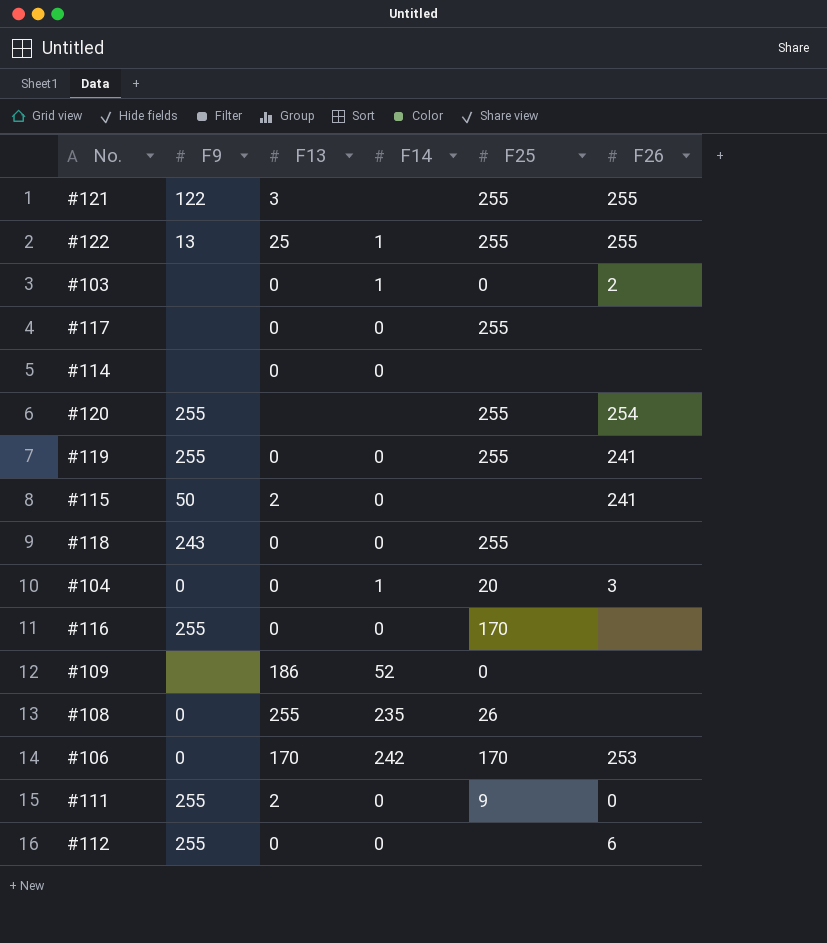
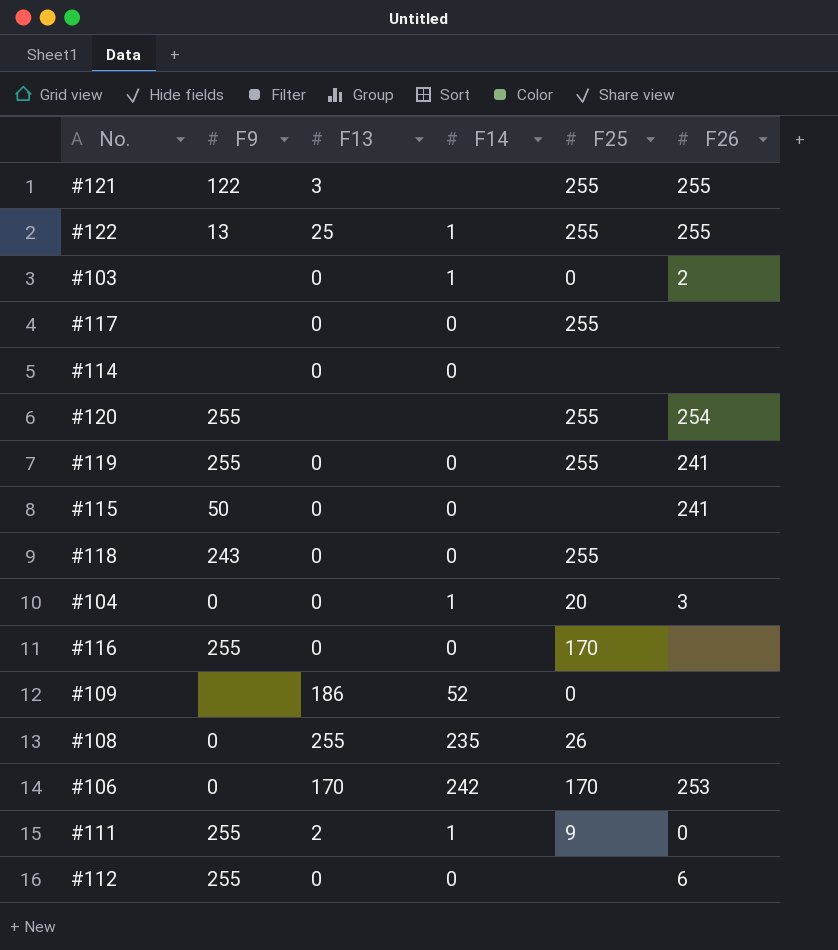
#115 | F13: 2 -> 0
#111 | F14: 0 -> 1

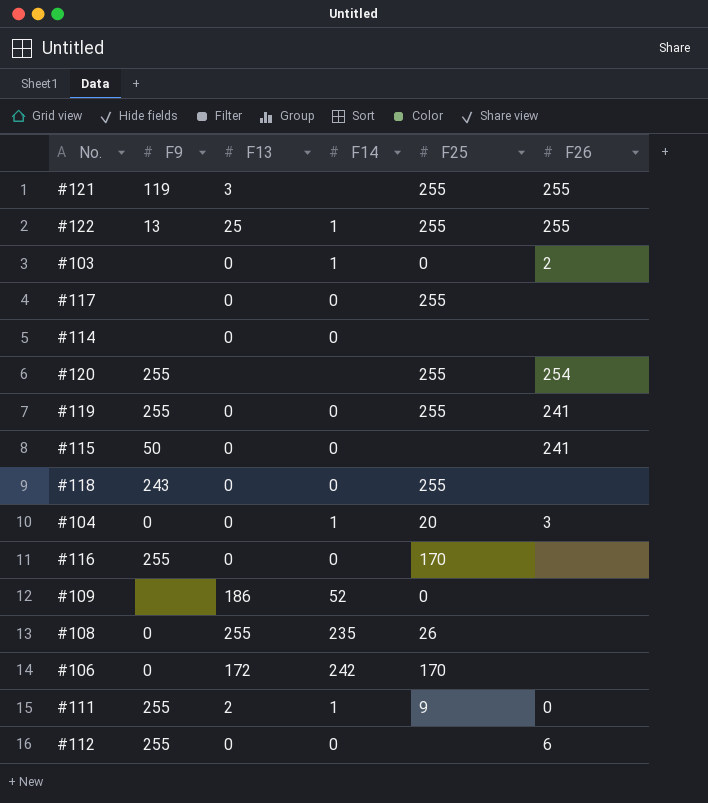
#121 | F9: 122 -> 119
#106 | F13: 170 -> 172
#106 | F26: 253 -> none

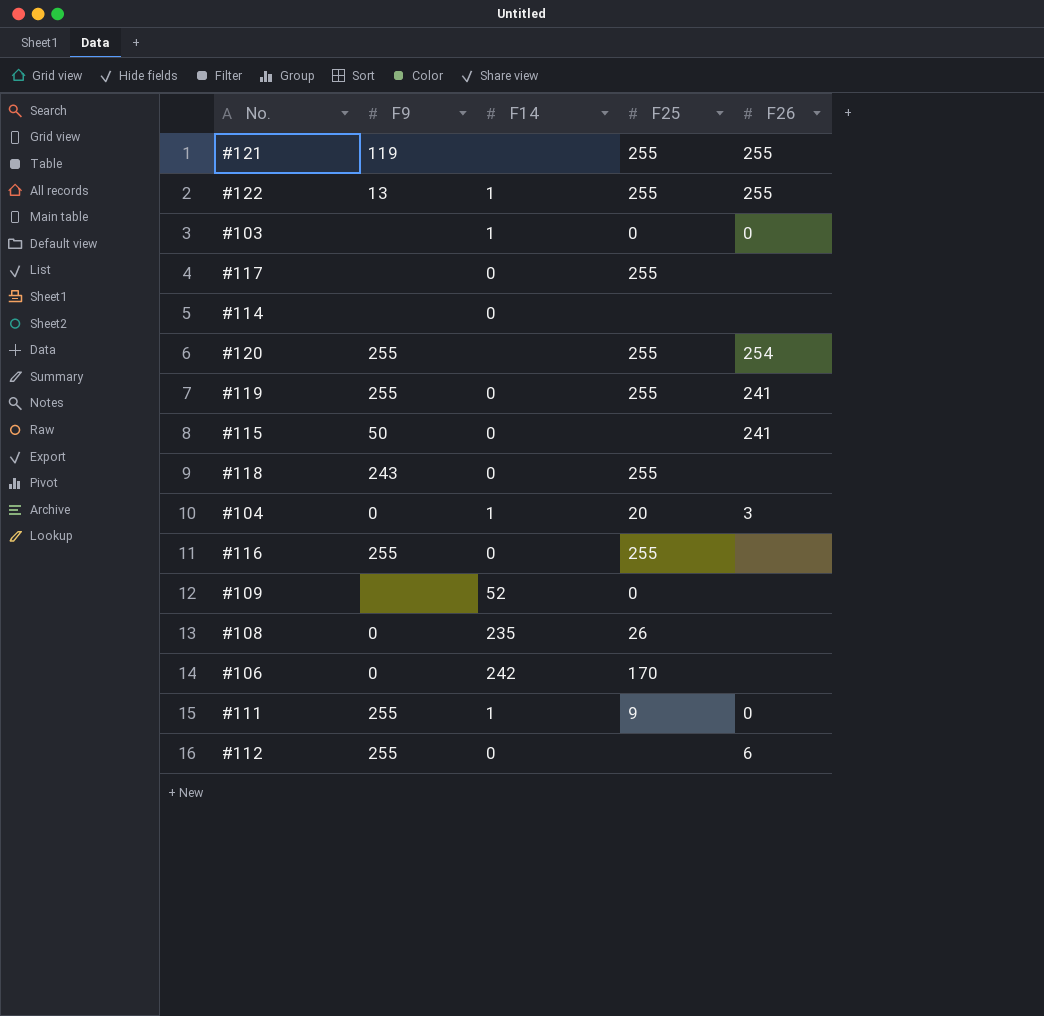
column F13 | position: 3 -> none
#103 | F26: 2 -> 0
#116 | F25: 170 -> 255

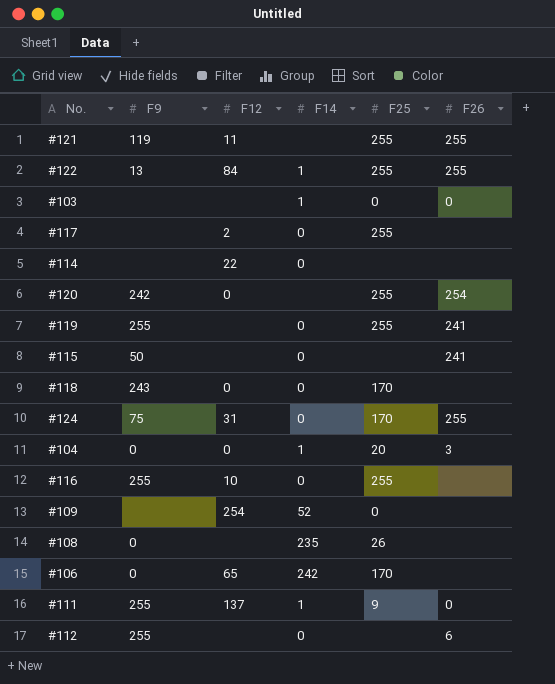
column F12 | position: none -> 3
#120 | F9: 255 -> 242
#118 | F25: 255 -> 170
row #124: none -> 75 | 31 | 0 | 170 | 255

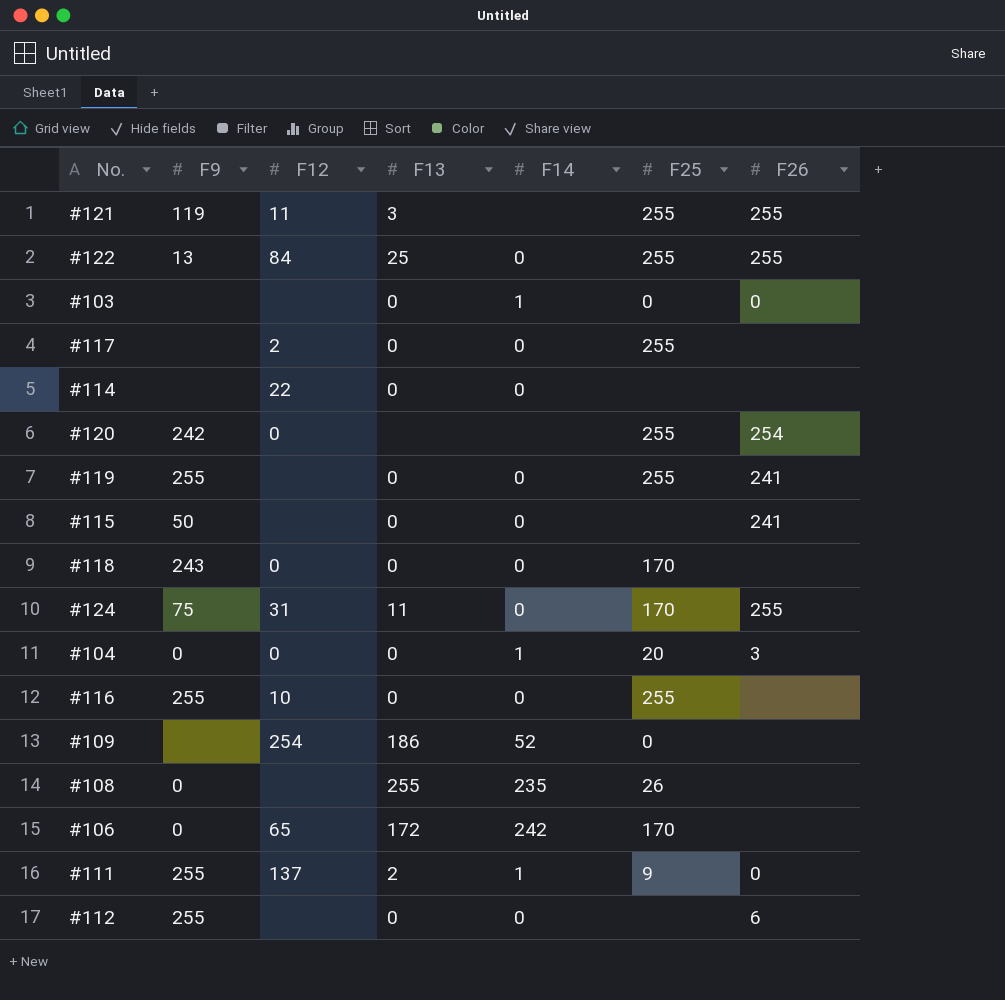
column F13 | position: none -> 4
#122 | F14: 1 -> 0

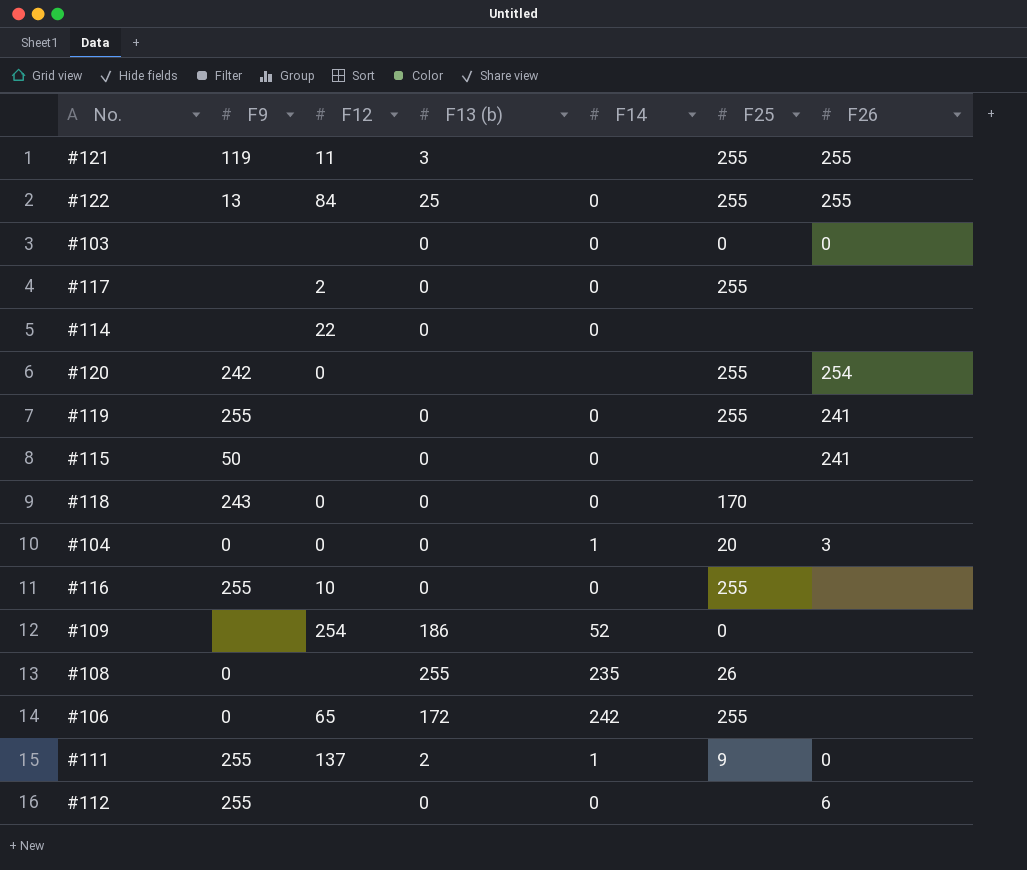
column name: F13 -> F13 (b)
row #124: 75 | 31 | 11 | 0 | 170 | 255 -> none
#103 | F14: 1 -> 0
#106 | F25: 170 -> 255

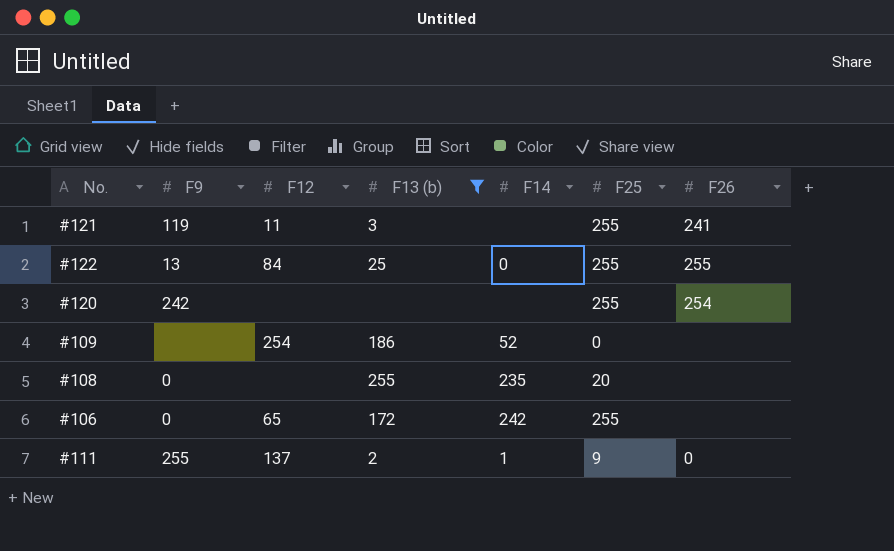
filter: none -> F13 (b) != 0
#121 | F26: 255 -> 241
#120 | F12: 0 -> none
#108 | F25: 26 -> 20

